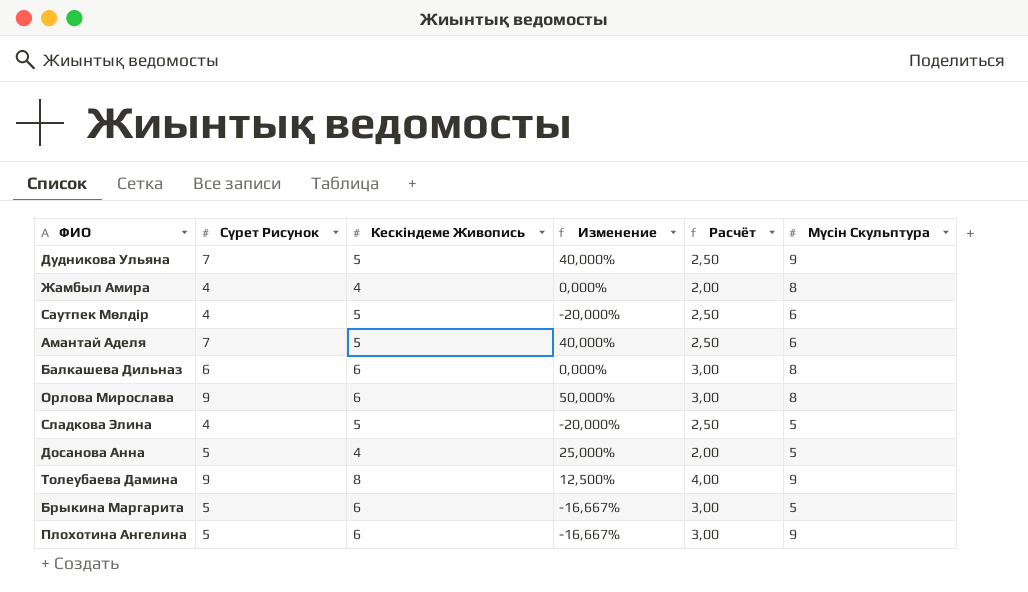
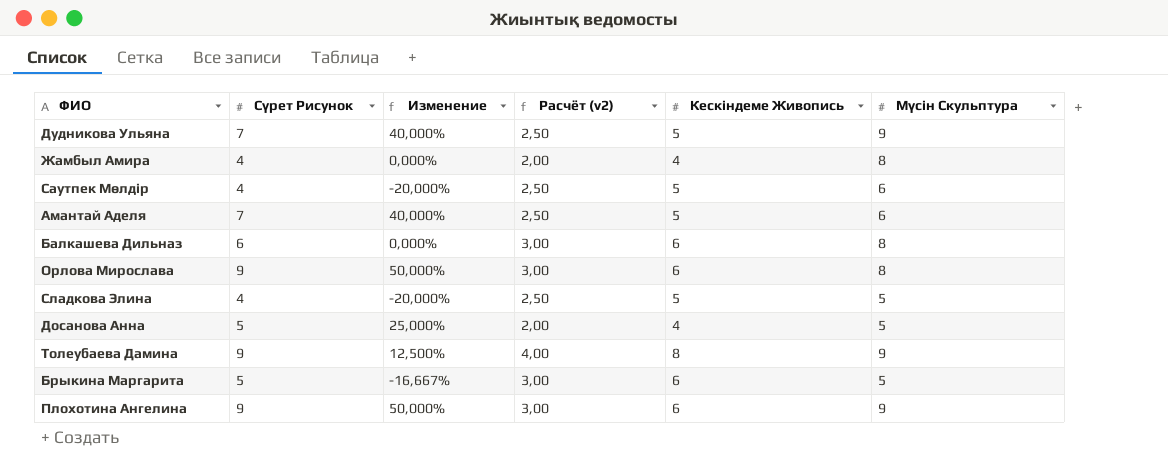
column name: Расчёт -> Расчёт (v2)
column Кескіндеме Живопись | position: 3 -> 5
Плохотина Ангелина | Сүрет Рисунок: 5 -> 9
Плохотина Ангелина | Изменение: -16,667% -> 50,000%

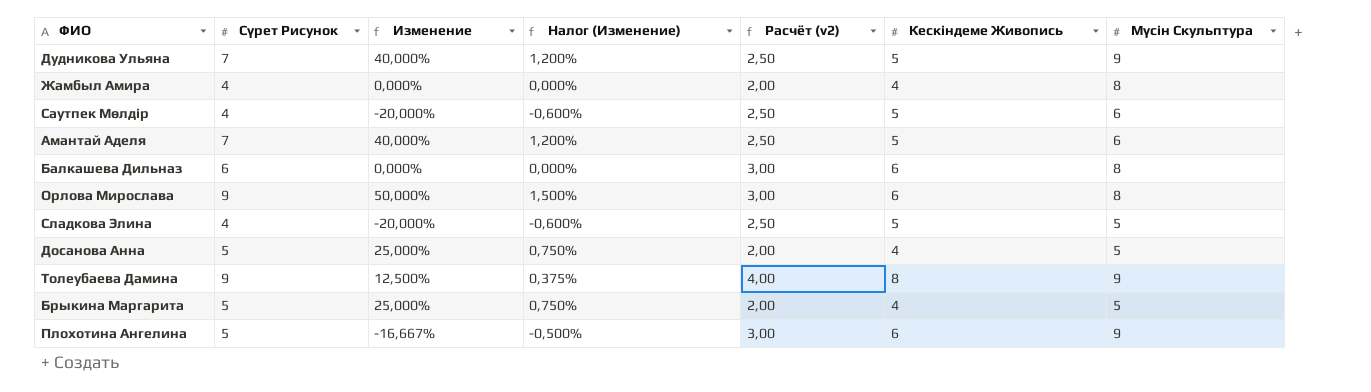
column Налог (Изменение) | formula: none -> [Изменение] * 0,03
Брыкина Маргарита | Изменение: -16,667% -> 25,000%
Брыкина Маргарита | Расчёт (v2): 3,00 -> 2,00
Брыкина Маргарита | Кескіндеме Живопись: 6 -> 4
Плохотина Ангелина | Сүрет Рисунок: 9 -> 5
Плохотина Ангелина | Изменение: 50,000% -> -16,667%

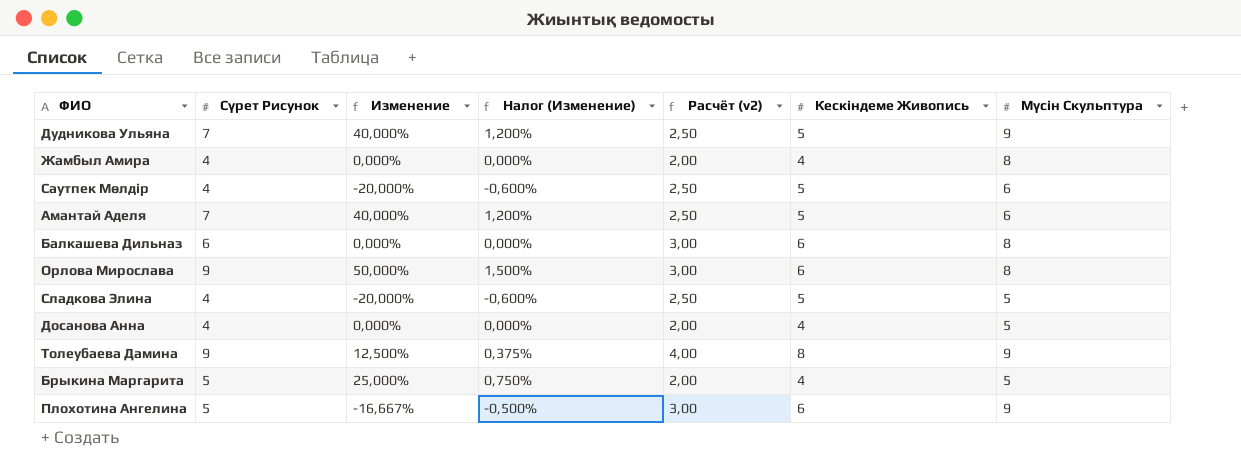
Досанова Анна | Сүрет Рисунок: 5 -> 4
Досанова Анна | Изменение: 25,000% -> 0,000%
Досанова Анна | Налог (Изменение): 0,750% -> 0,000%

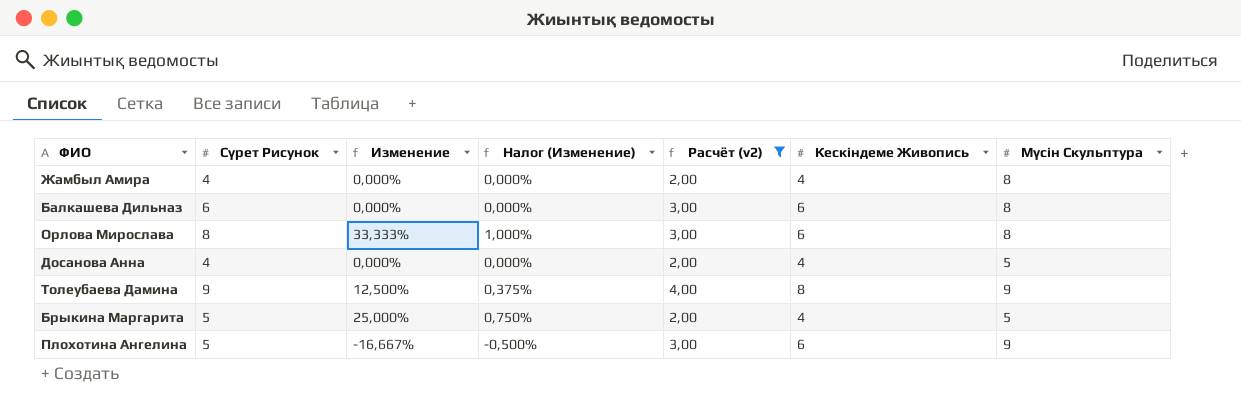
filter: none -> Расчёт (v2) != 2,50
Орлова Мирослава | Сүрет Рисунок: 9 -> 8
Орлова Мирослава | Изменение: 50,000% -> 33,333%
Орлова Мирослава | Налог (Изменение): 1,500% -> 1,000%

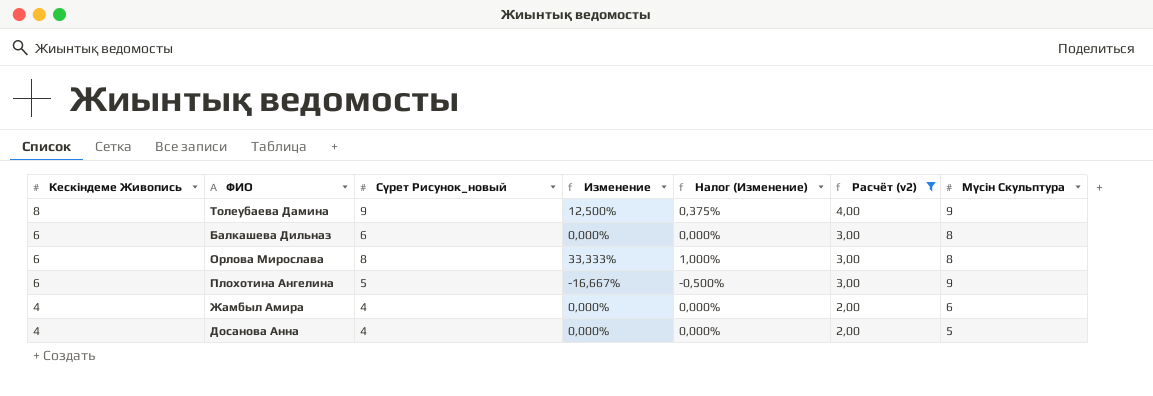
row order: none -> Кескіндеме Живопись descending
column Кескіндеме Живопись | position: 6 -> 1
column name: Сүрет Рисунок -> Сүрет Рисунок_новый
row Брыкина Маргарита: 5 | 25,000% | 0,750% | 2,00 | 4 | 5 -> none
Жамбыл Амира | Мүсін Скульптура: 8 -> 6

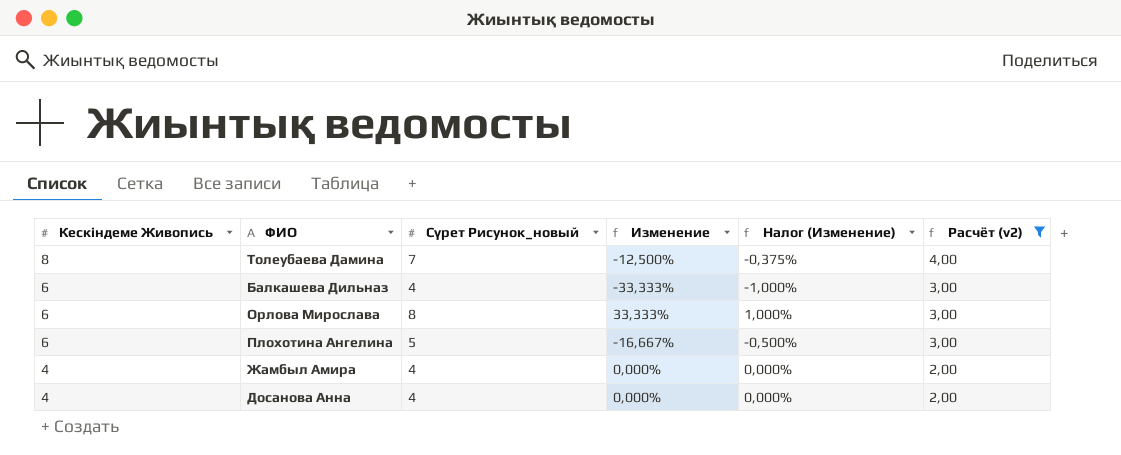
column Мүсін Скульптура | position: 7 -> none
Толеубаева Дамина | Сүрет Рисунок_новый: 9 -> 7
Толеубаева Дамина | Изменение: 12,500% -> -12,500%
Толеубаева Дамина | Налог (Изменение): 0,375% -> -0,375%
Балкашева Дильназ | Сүрет Рисунок_новый: 6 -> 4
Балкашева Дильназ | Изменение: 0,000% -> -33,333%
Балкашева Дильназ | Налог (Изменение): 0,000% -> -1,000%

